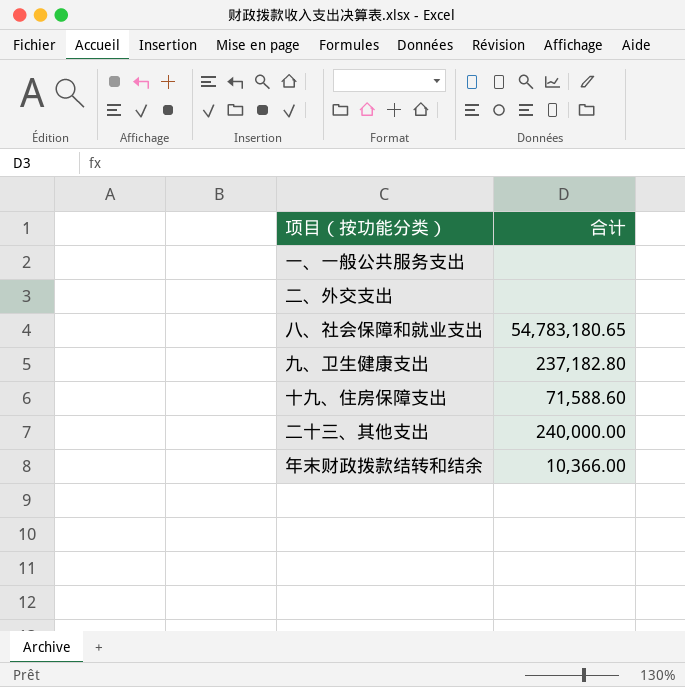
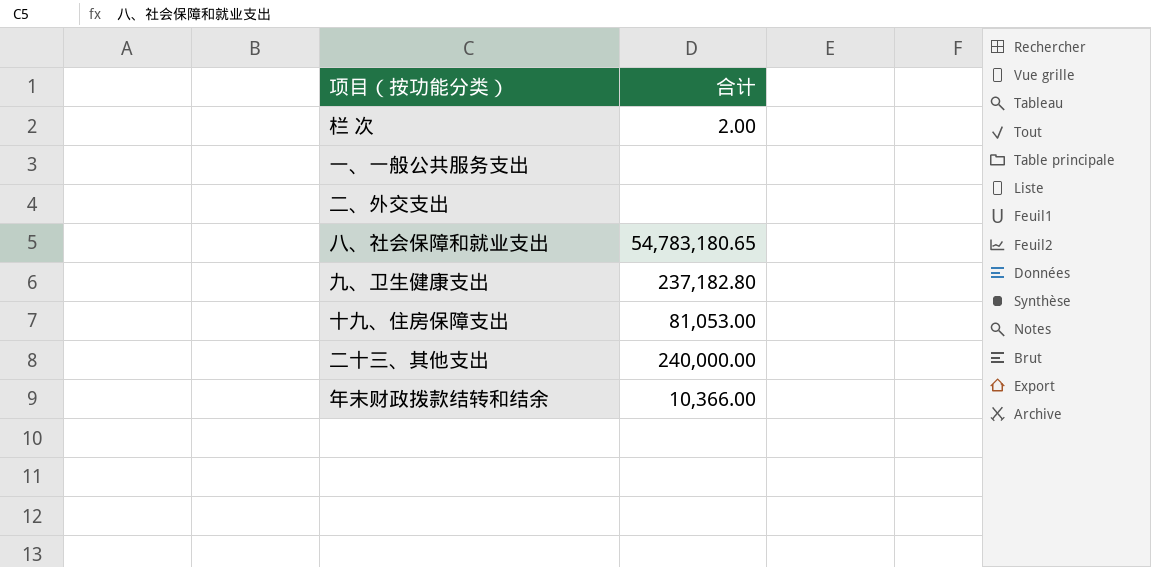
row 栏 次: none -> 2.00
十九、住房保障支出 | 合计: 71,588.60 -> 81,053.00

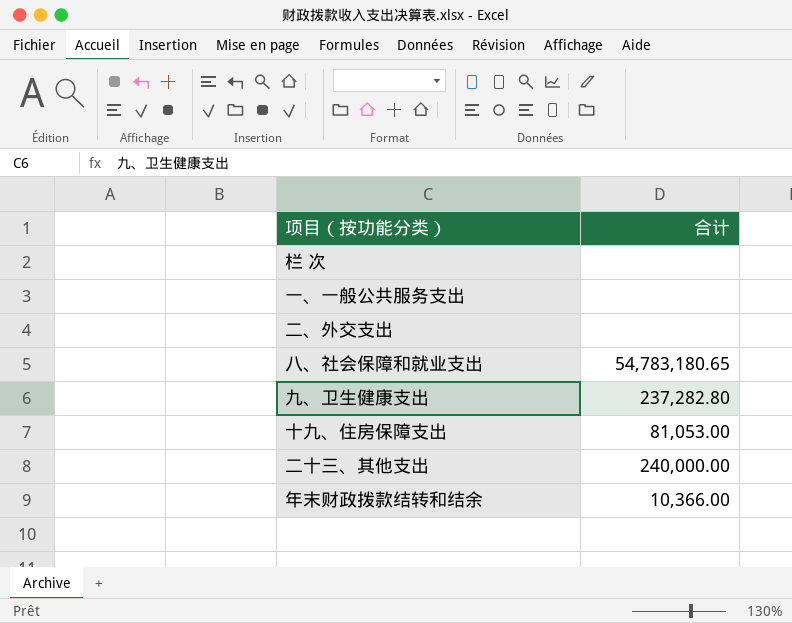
栏 次 | 合计: 2.00 -> none
九、卫生健康支出 | 合计: 237,182.80 -> 237,282.80

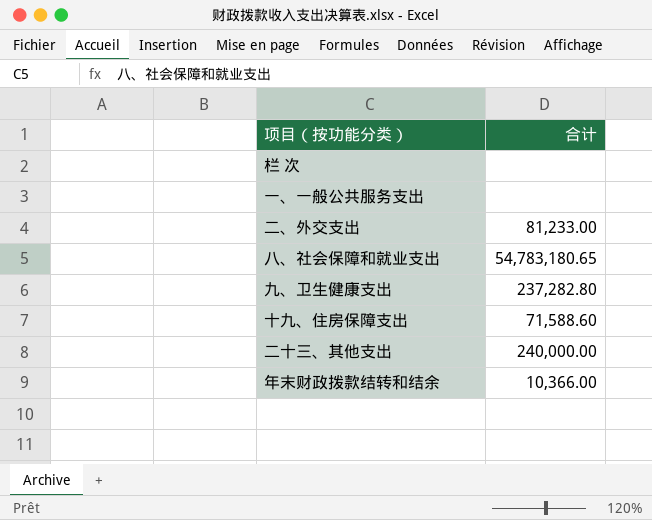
二、外交支出 | 合计: none -> 81,233.00
十九、住房保障支出 | 合计: 81,053.00 -> 71,588.60

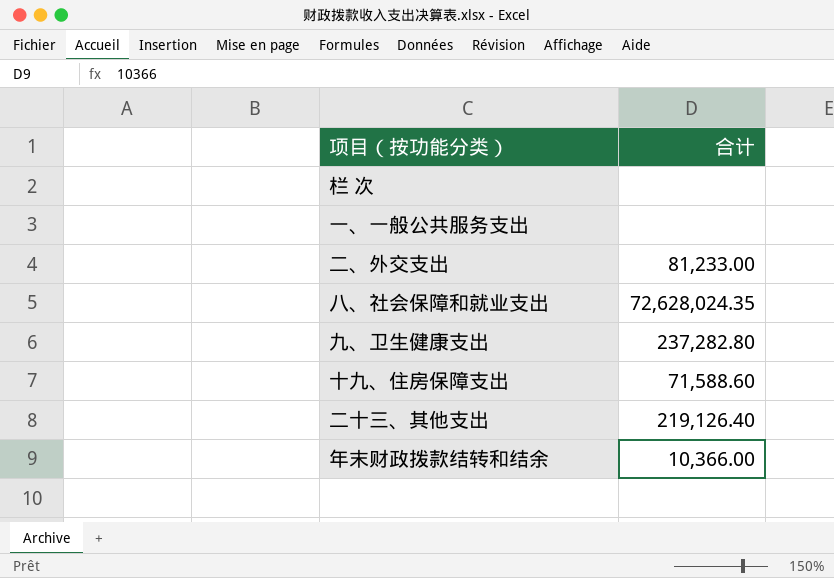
八、社会保障和就业支出 | 合计: 54,783,180.65 -> 72,628,024.35
二十三、其他支出 | 合计: 240,000.00 -> 219,126.40

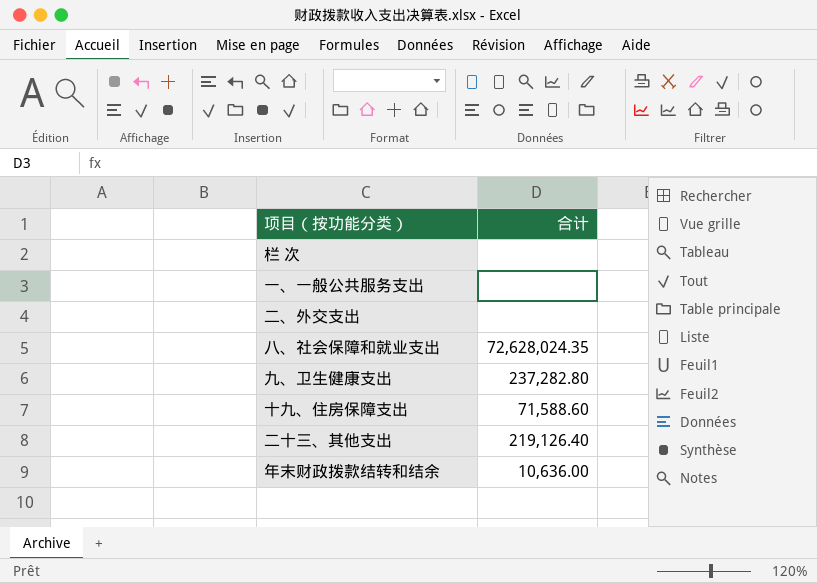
二、外交支出 | 合计: 81,233.00 -> none
年末财政拨款结转和结余 | 合计: 10,366.00 -> 10,636.00

